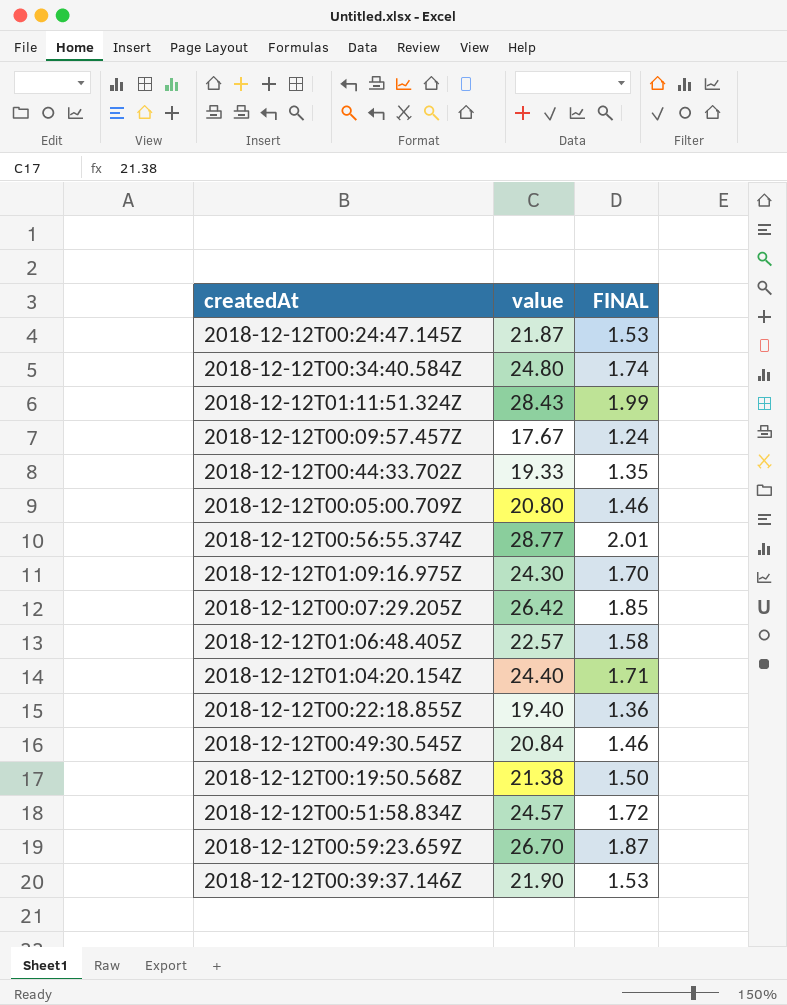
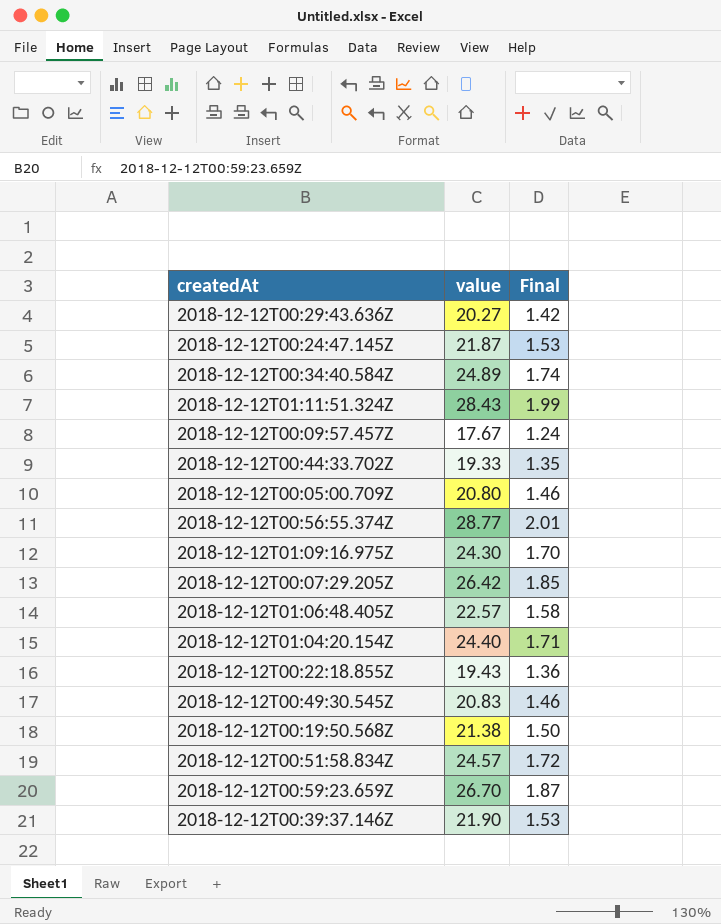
column name: FINAL -> Final
row 2018-12-12T00:29:43.636Z: none -> 20.27 | 1.42
2018-12-12T00:34:40.584Z | value: 24.80 -> 24.89
2018-12-12T00:22:18.855Z | value: 19.40 -> 19.43
2018-12-12T00:49:30.545Z | value: 20.84 -> 20.83

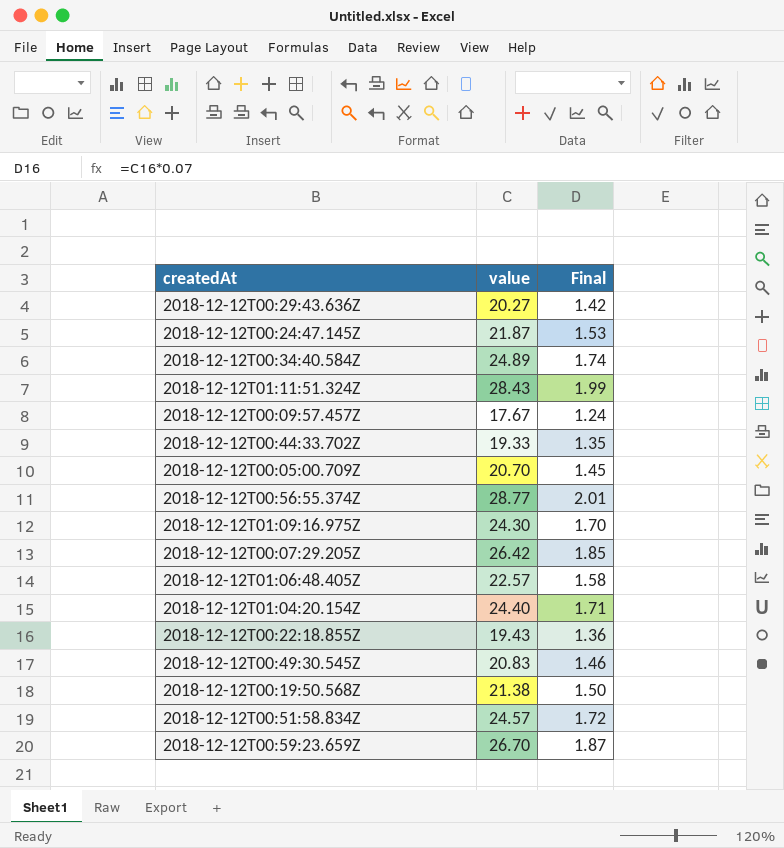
row 2018-12-12T00:39:37.146Z: 21.90 | 1.53 -> none
2018-12-12T00:05:00.709Z | value: 20.80 -> 20.70
2018-12-12T00:05:00.709Z | Final: 1.46 -> 1.45

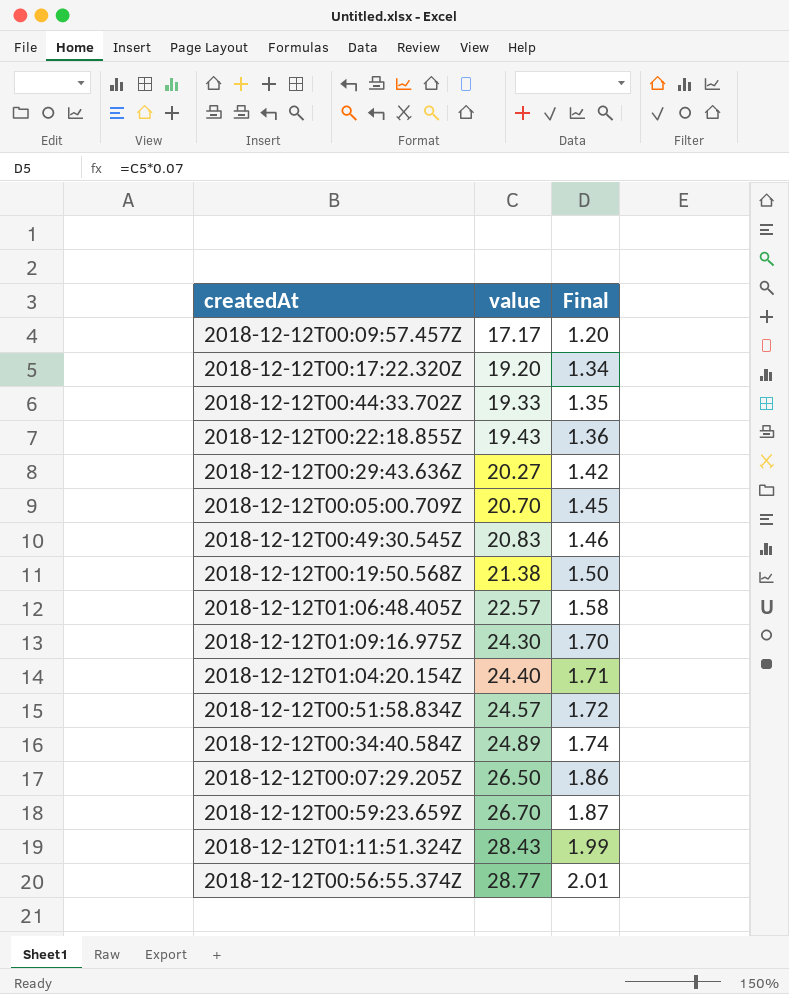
row order: none -> value ascending
row 2018-12-12T00:24:47.145Z: 21.87 | 1.53 -> none
2018-12-12T00:09:57.457Z | value: 17.67 -> 17.17
2018-12-12T00:09:57.457Z | Final: 1.24 -> 1.20
row 2018-12-12T00:17:22.320Z: none -> 19.20 | 1.34
2018-12-12T00:07:29.205Z | value: 26.42 -> 26.50
2018-12-12T00:07:29.205Z | Final: 1.85 -> 1.86

